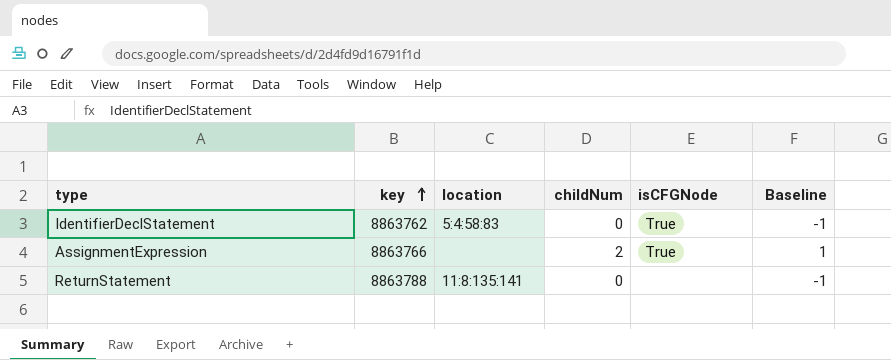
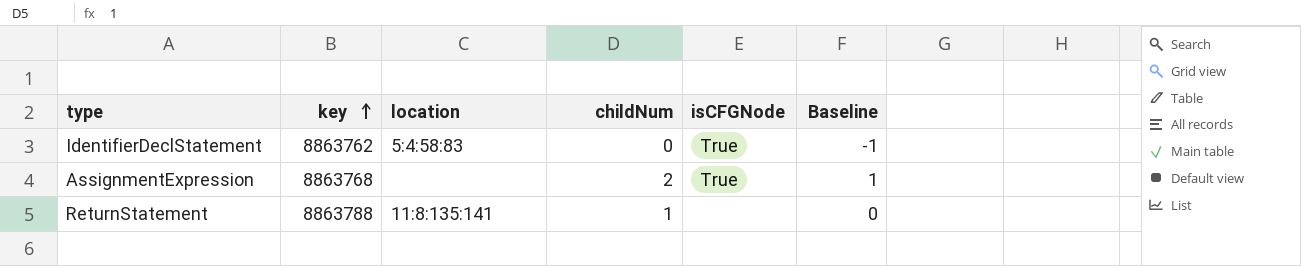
AssignmentExpression | key: 8863766 -> 8863768
ReturnStatement | childNum: 0 -> 1
ReturnStatement | Baseline: -1 -> 0

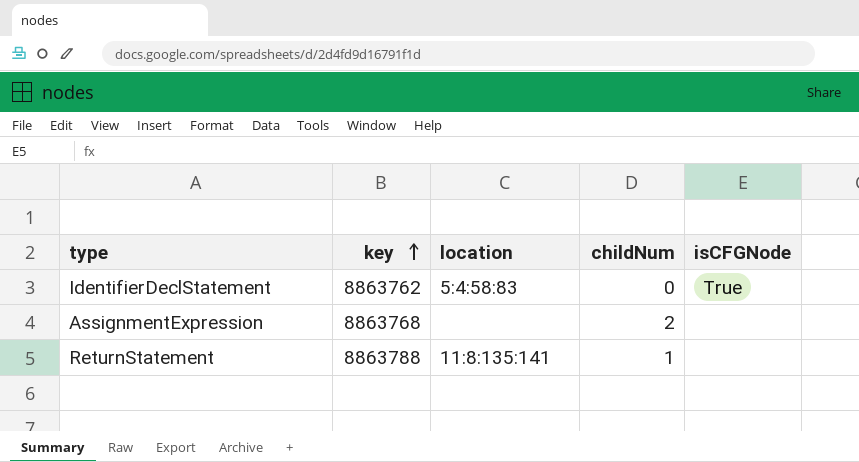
column Baseline | formula: [childNum] - 1 -> none
AssignmentExpression | isCFGNode: True -> none

